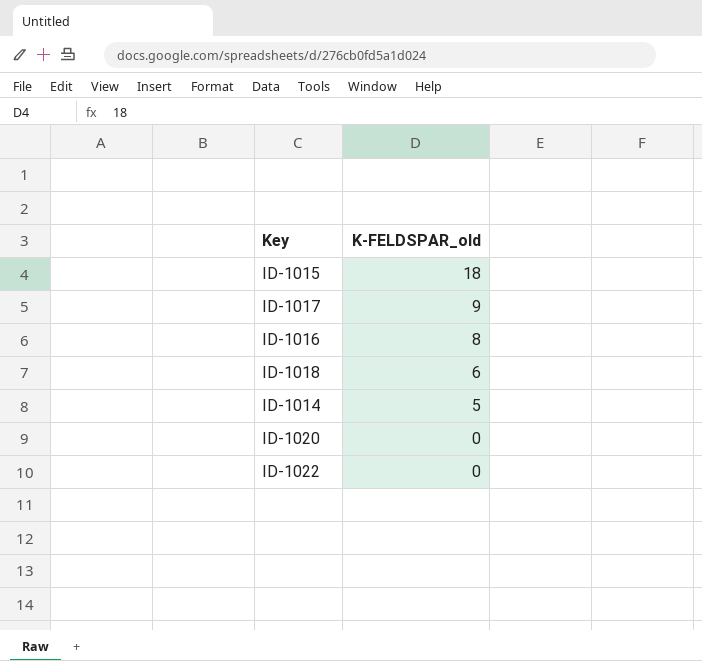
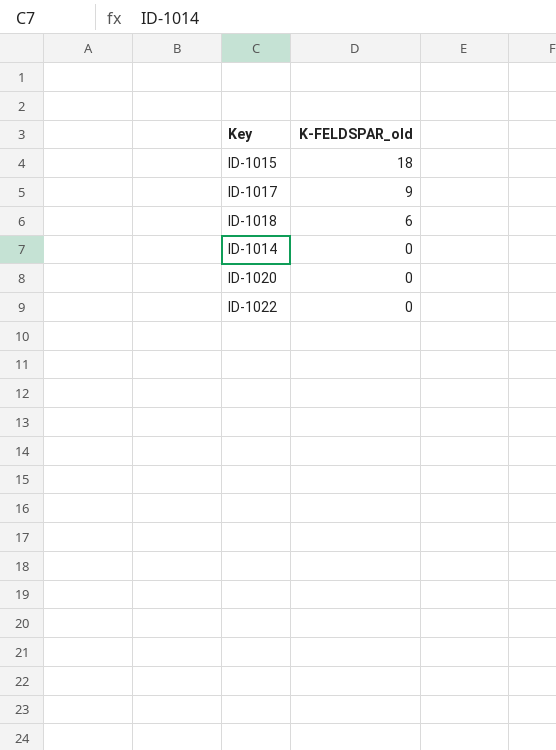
row ID-1016: 8 -> none
ID-1014 | K-FELDSPAR_old: 5 -> 0

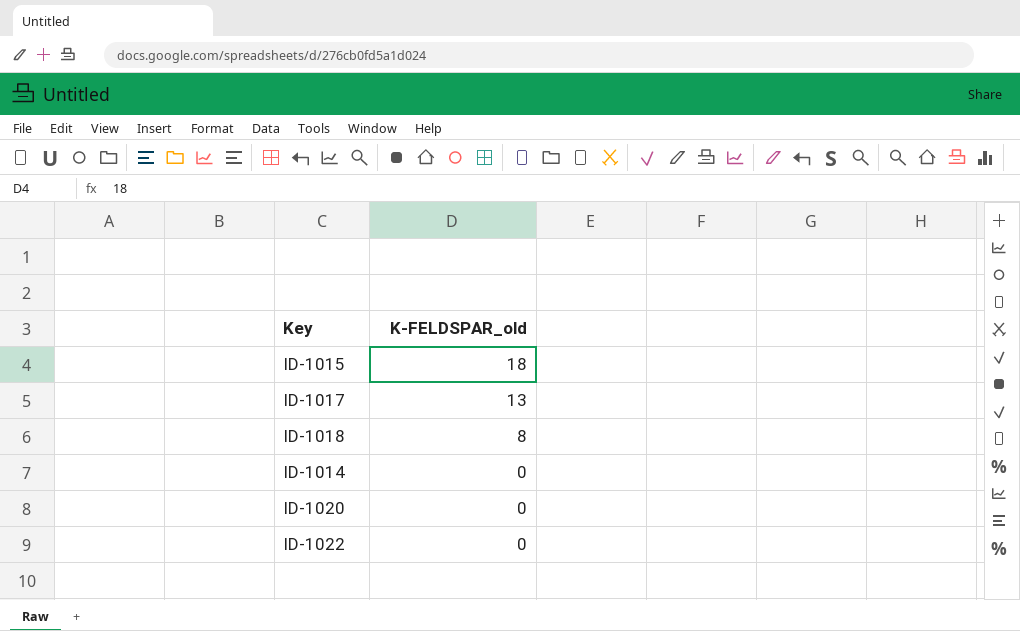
ID-1017 | K-FELDSPAR_old: 9 -> 13
ID-1018 | K-FELDSPAR_old: 6 -> 8

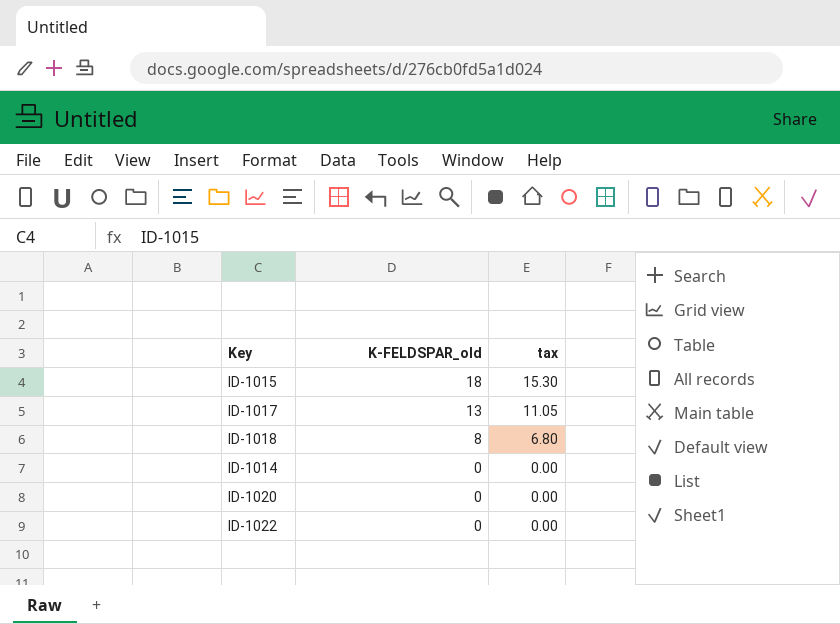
column tax | formula: none -> [K-FELDSPAR_old] * 0.85

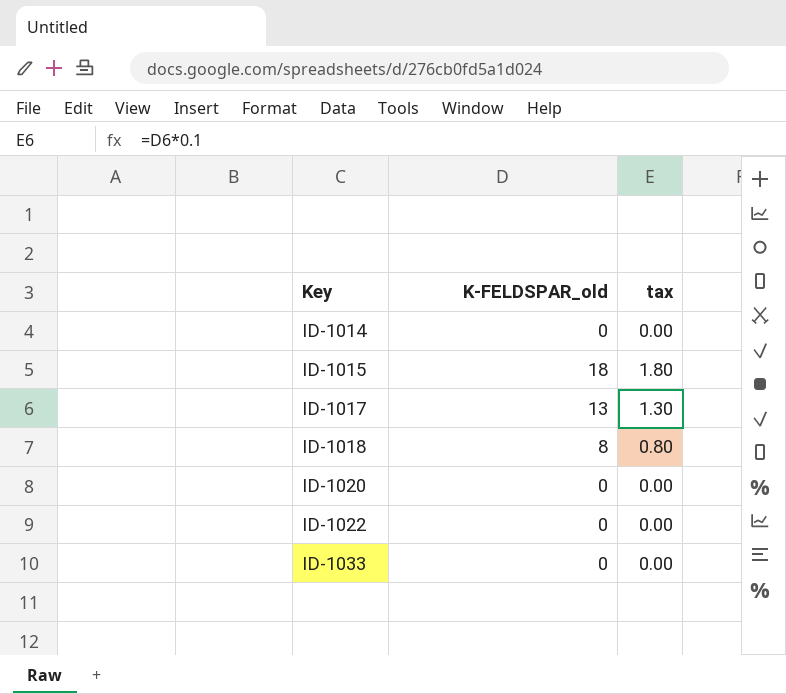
row order: K-FELDSPAR_old descending -> Key ascending
column tax | formula: [K-FELDSPAR_old] * 0.85 -> [K-FELDSPAR_old] * 0.1
row ID-1033: none -> 0 | 0.00

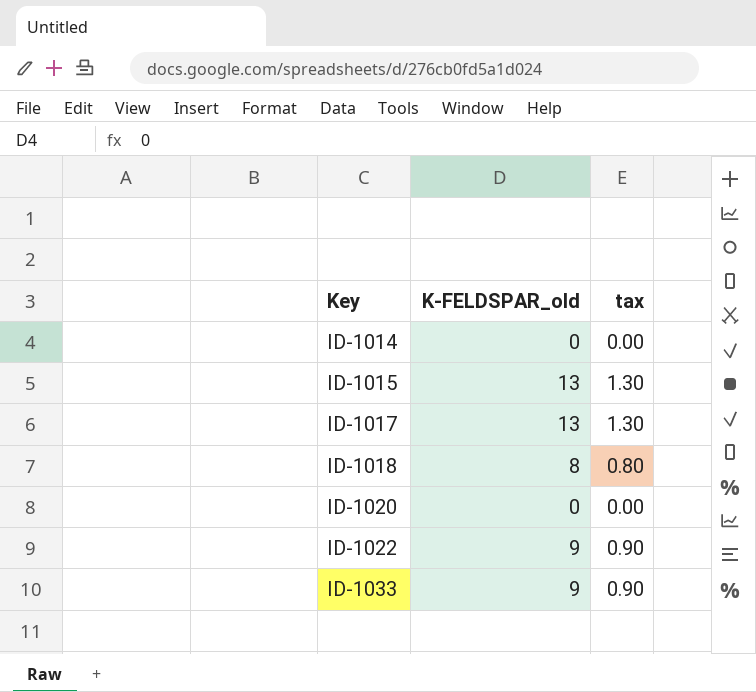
ID-1015 | K-FELDSPAR_old: 18 -> 13
ID-1015 | tax: 1.80 -> 1.30
ID-1022 | K-FELDSPAR_old: 0 -> 9
ID-1022 | tax: 0.00 -> 0.90
ID-1033 | K-FELDSPAR_old: 0 -> 9
ID-1033 | tax: 0.00 -> 0.90

